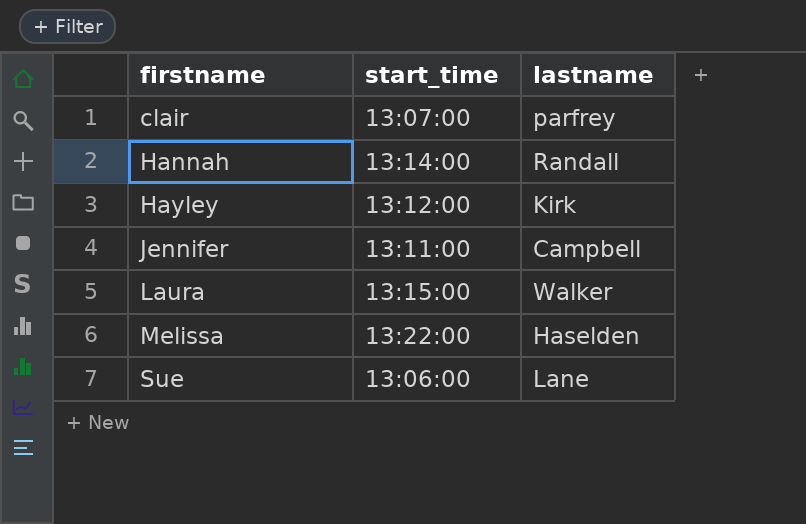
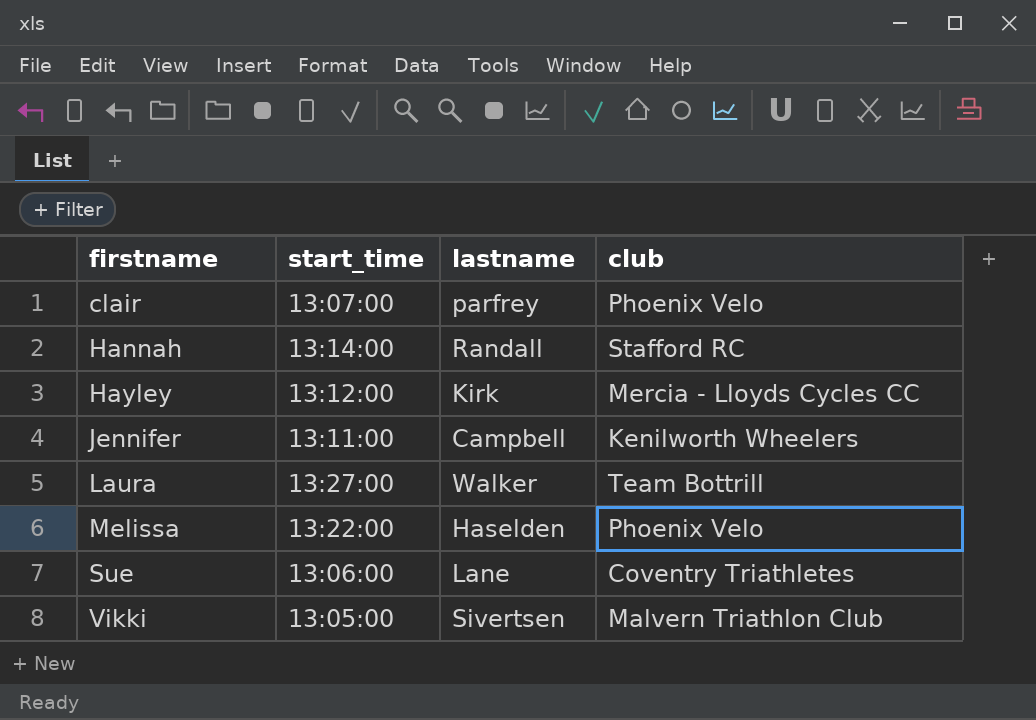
column club | position: none -> 4
Laura | start_time: 13:15:00 -> 13:27:00
row Vikki: none -> 13:05:00 | Sivertsen | Malvern Triathlon Club

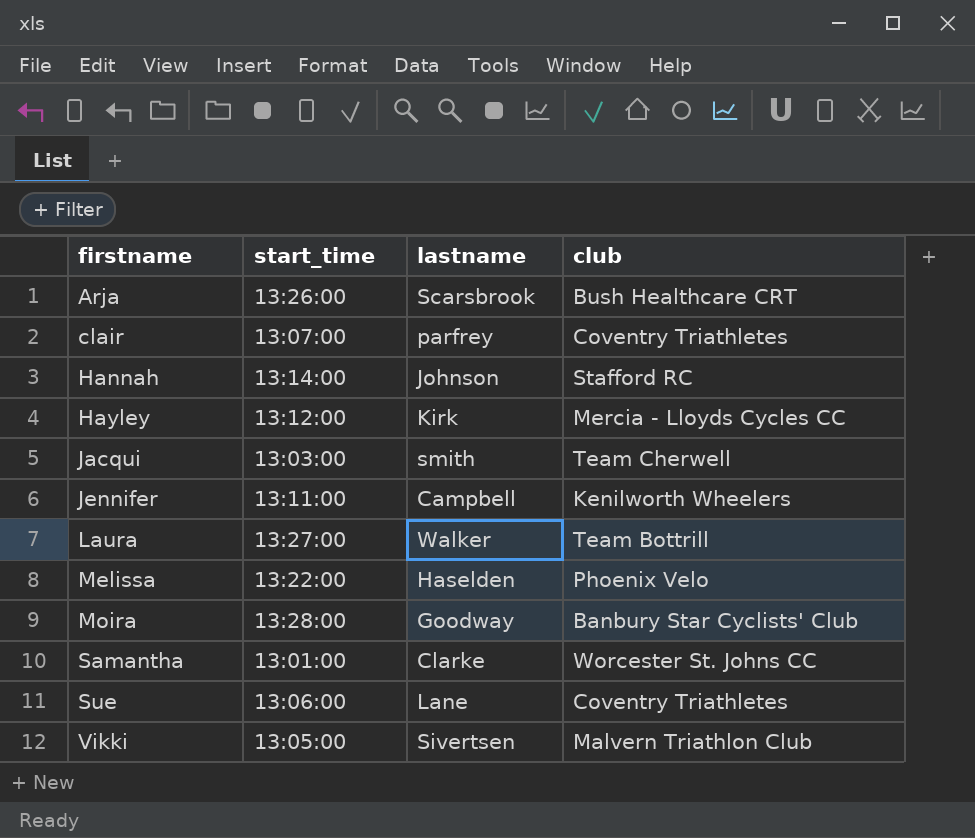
row Arja: none -> 13:26:00 | Scarsbrook | Bush Healthcare CRT
clair | club: Phoenix Velo -> Coventry Triathletes
Hannah | lastname: Randall -> Johnson
row Jacqui: none -> 13:03:00 | smith | Team Cherwell
row Moira: none -> 13:28:00 | Goodway | Banbury Star Cyclists' Club
row Samantha: none -> 13:01:00 | Clarke | Worcester St. Johns CC

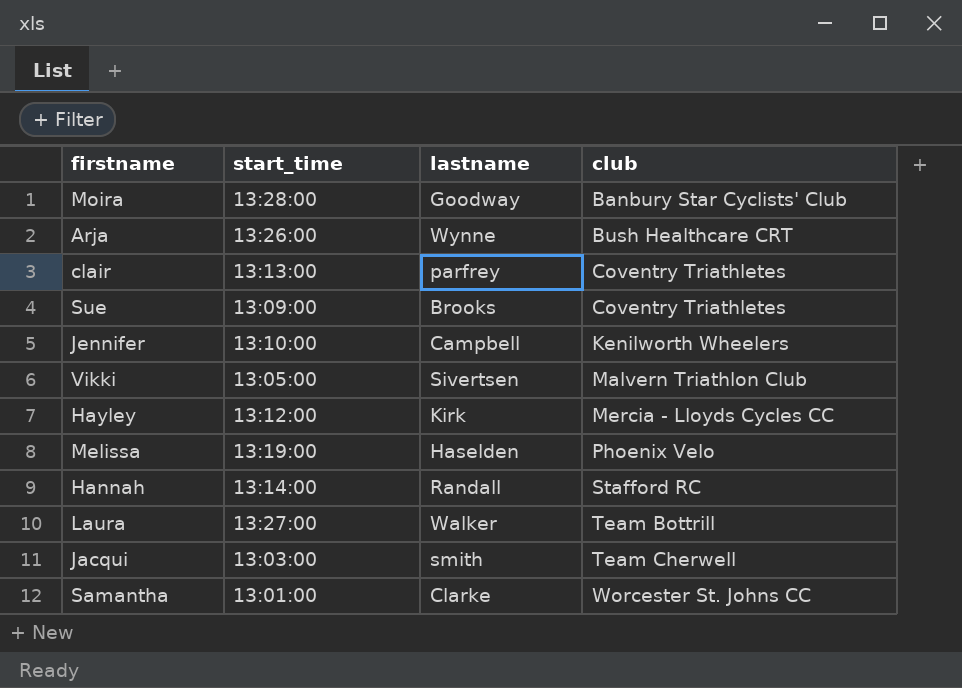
row order: firstname ascending -> club ascending
Arja | lastname: Scarsbrook -> Wynne
clair | start_time: 13:07:00 -> 13:13:00
Sue | start_time: 13:06:00 -> 13:09:00
Sue | lastname: Lane -> Brooks
Jennifer | start_time: 13:11:00 -> 13:10:00
Melissa | start_time: 13:22:00 -> 13:19:00
Hannah | lastname: Johnson -> Randall

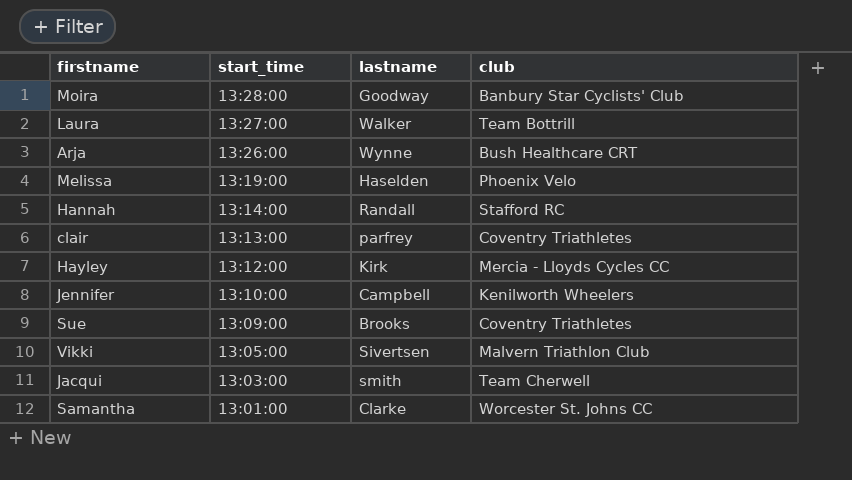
row order: club ascending -> start_time descending

